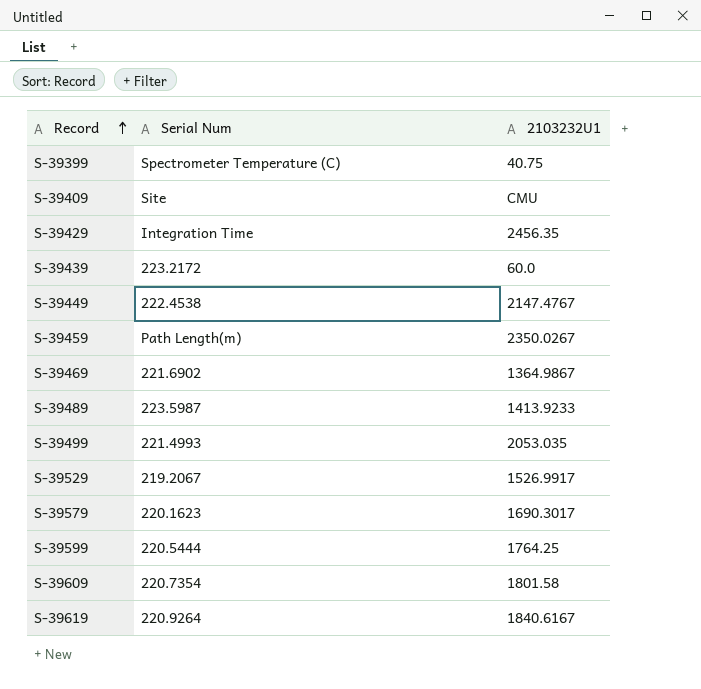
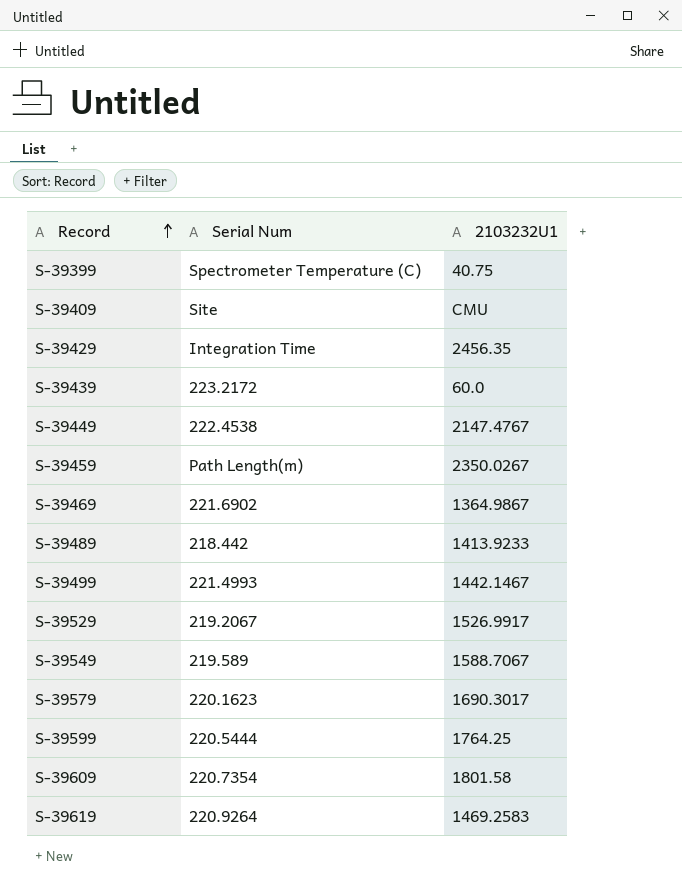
S-39489 | Serial Num: 223.5987 -> 218.442
S-39499 | 2103232U1: 2053.035 -> 1442.1467
row S-39549: none -> 219.589 | 1588.7067
S-39619 | 2103232U1: 1840.6167 -> 1469.2583

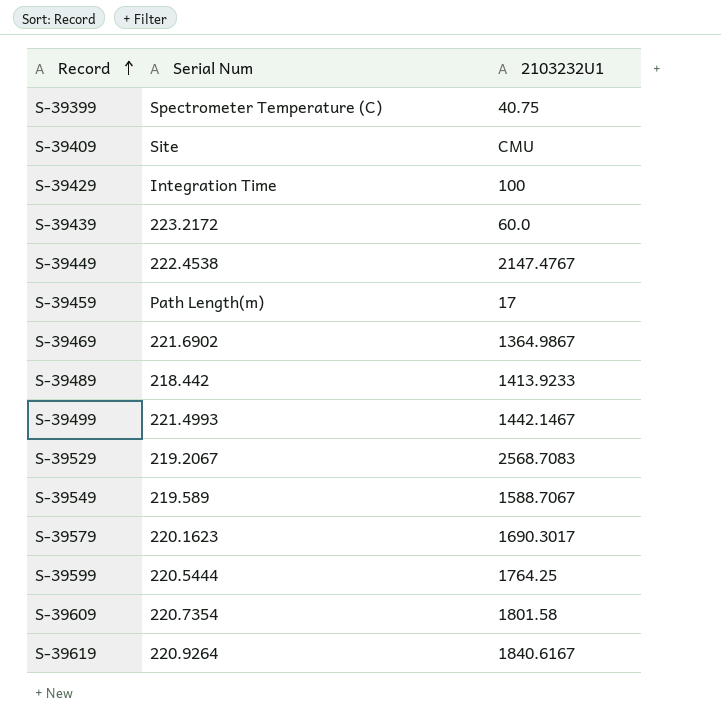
S-39429 | 2103232U1: 2456.35 -> 100
S-39459 | 2103232U1: 2350.0267 -> 17
S-39529 | 2103232U1: 1526.9917 -> 2568.7083
S-39619 | 2103232U1: 1469.2583 -> 1840.6167

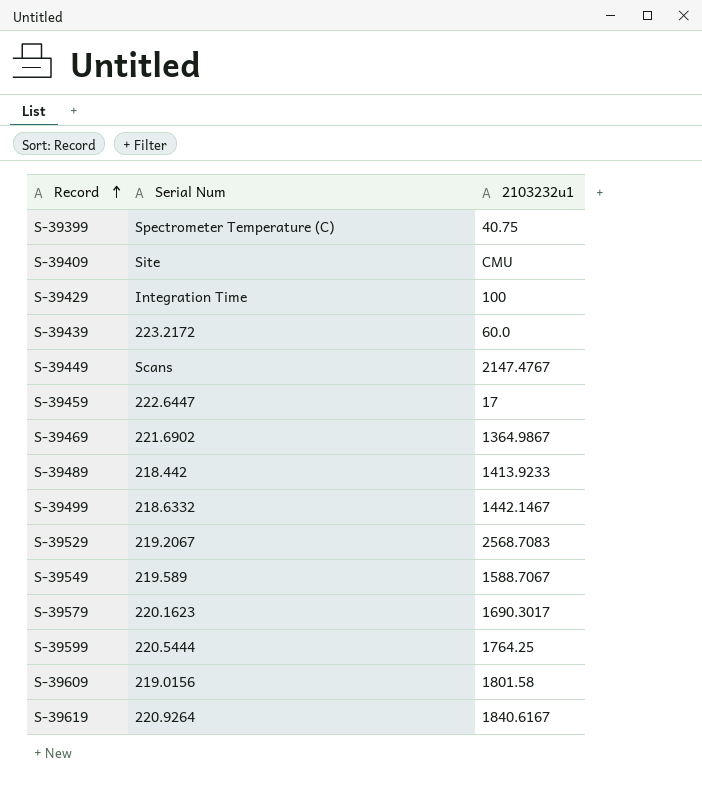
column name: 2103232U1 -> 2103232u1
S-39449 | Serial Num: 222.4538 -> Scans
S-39459 | Serial Num: Path Length(m) -> 222.6447
S-39499 | Serial Num: 221.4993 -> 218.6332
S-39609 | Serial Num: 220.7354 -> 219.0156

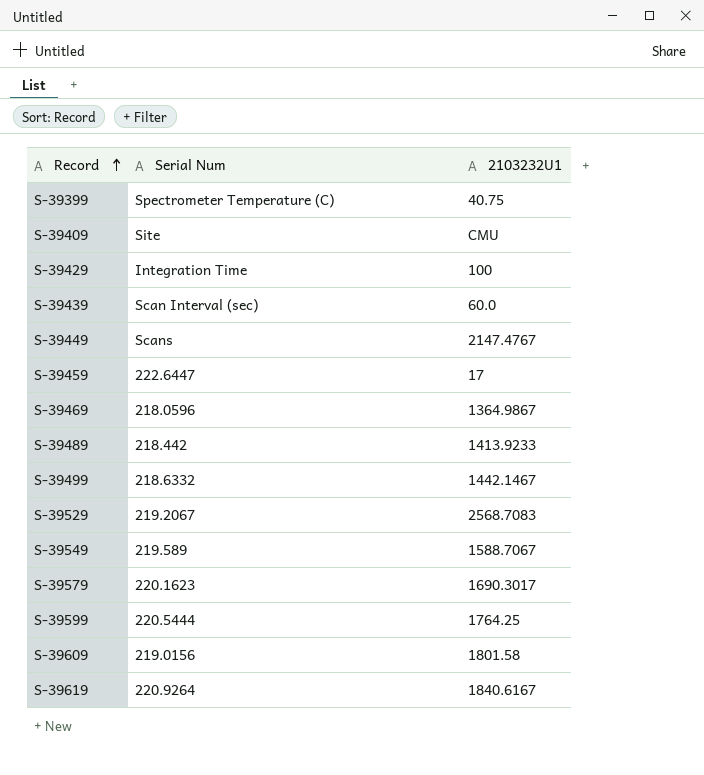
column name: 2103232u1 -> 2103232U1
S-39439 | Serial Num: 223.2172 -> Scan Interval (sec)
S-39469 | Serial Num: 221.6902 -> 218.0596

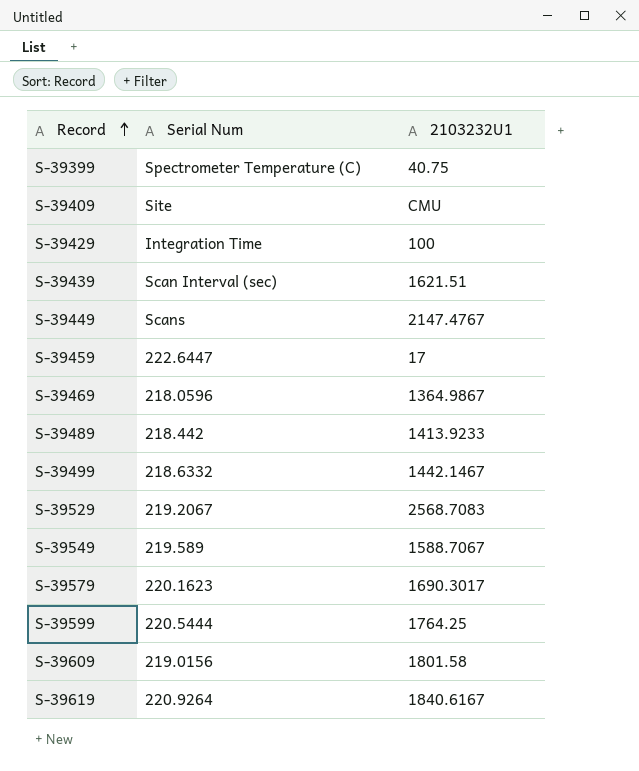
S-39439 | 2103232U1: 60.0 -> 1621.51

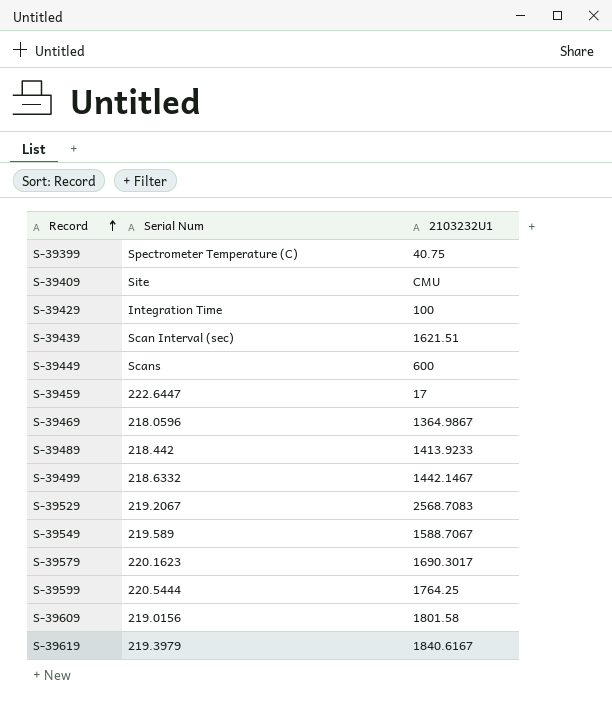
S-39449 | 2103232U1: 2147.4767 -> 600
S-39619 | Serial Num: 220.9264 -> 219.3979

